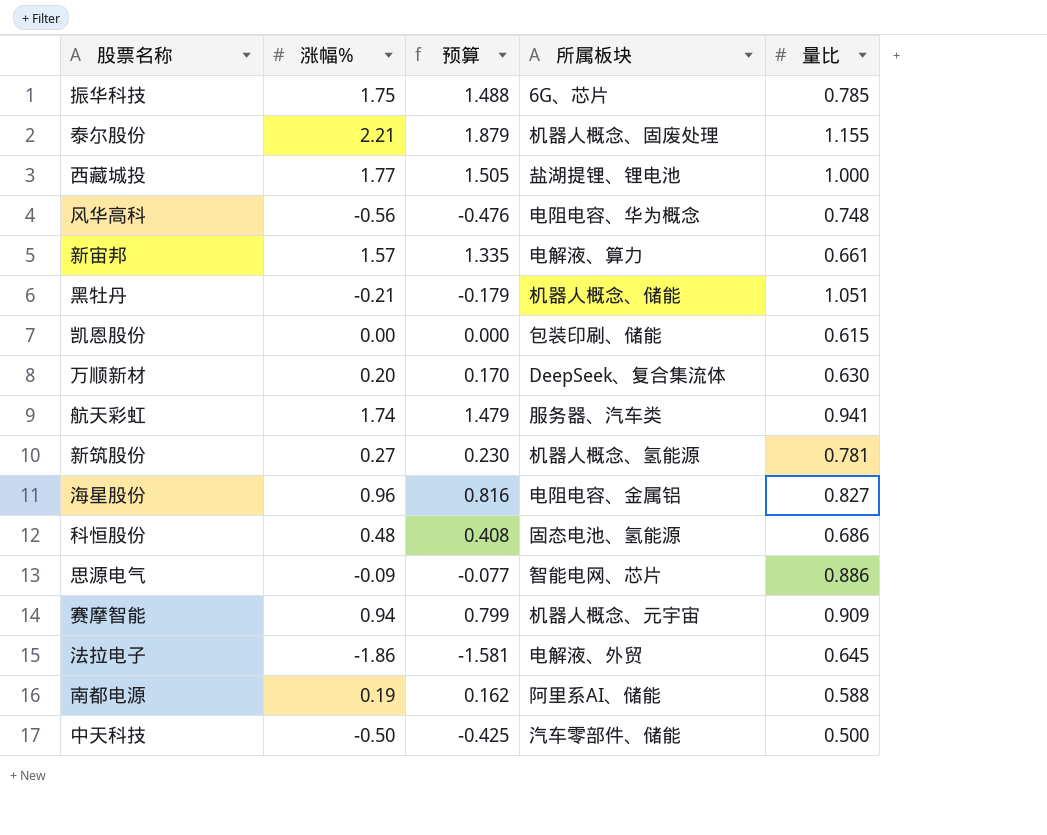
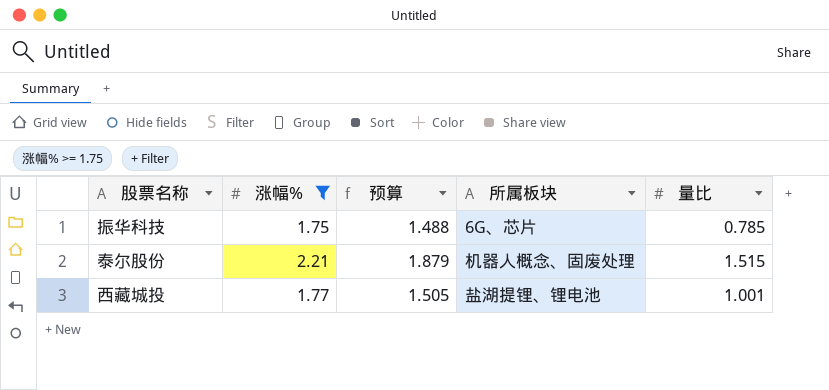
filter: none -> 涨幅% >= 1.75
泰尔股份 | 量比: 1.155 -> 1.515
西藏城投 | 量比: 1.000 -> 1.001

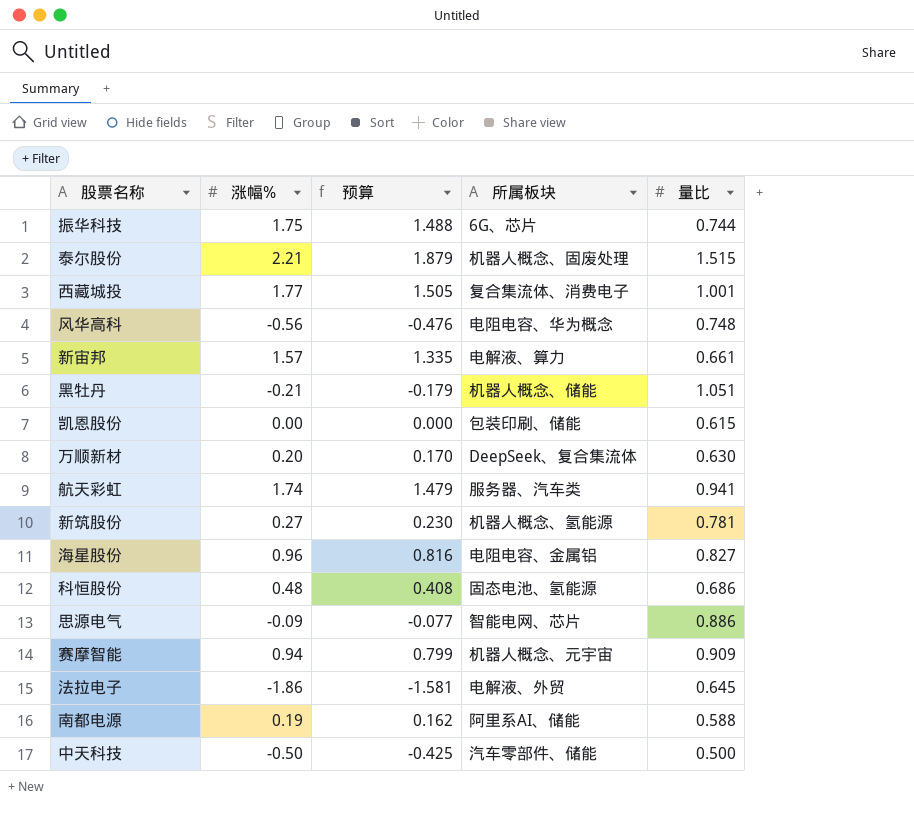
filter: 涨幅% >= 1.75 -> none
振华科技 | 量比: 0.785 -> 0.744
西藏城投 | 所属板块: 盐湖提锂、锂电池 -> 复合集流体、消费电子

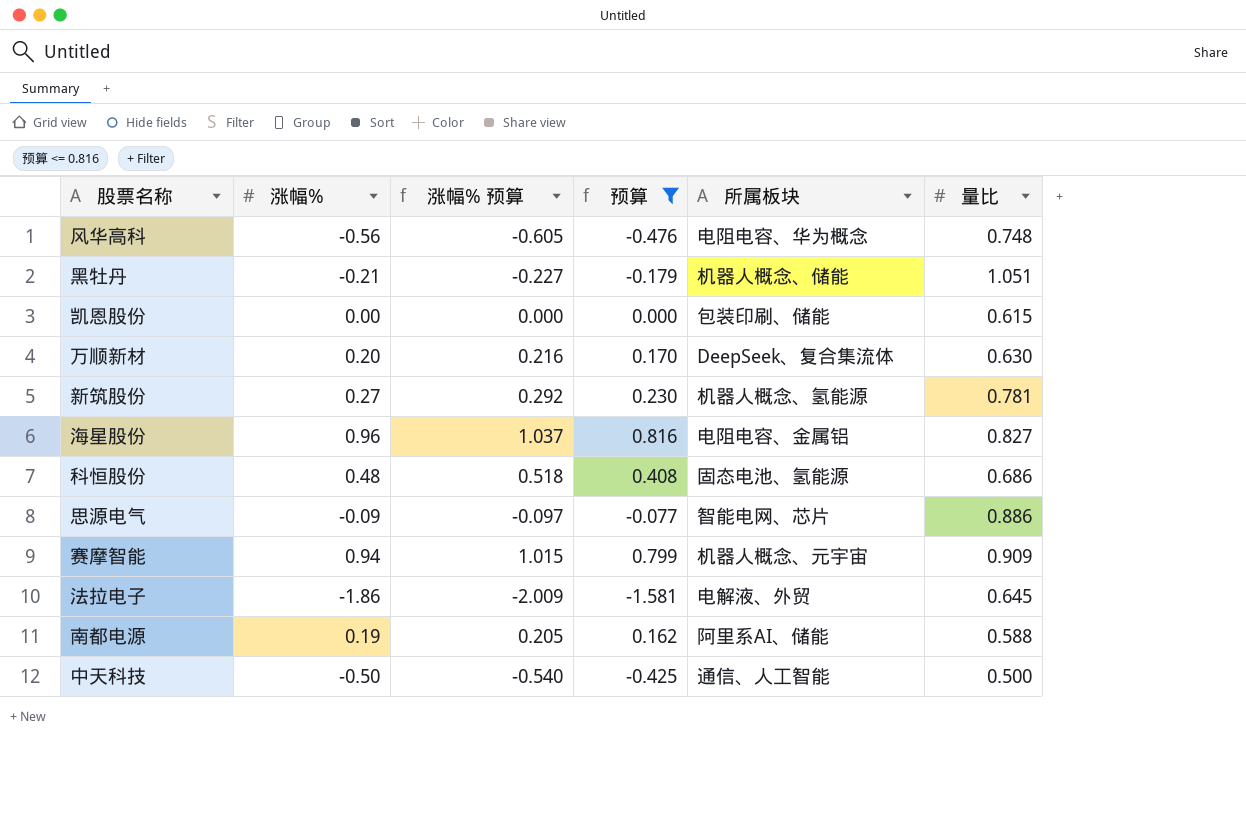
filter: none -> 预算 <= 0.816
column 涨幅% 预算 | formula: none -> [涨幅%] * 1.08
中天科技 | 所属板块: 汽车零部件、储能 -> 通信、人工智能

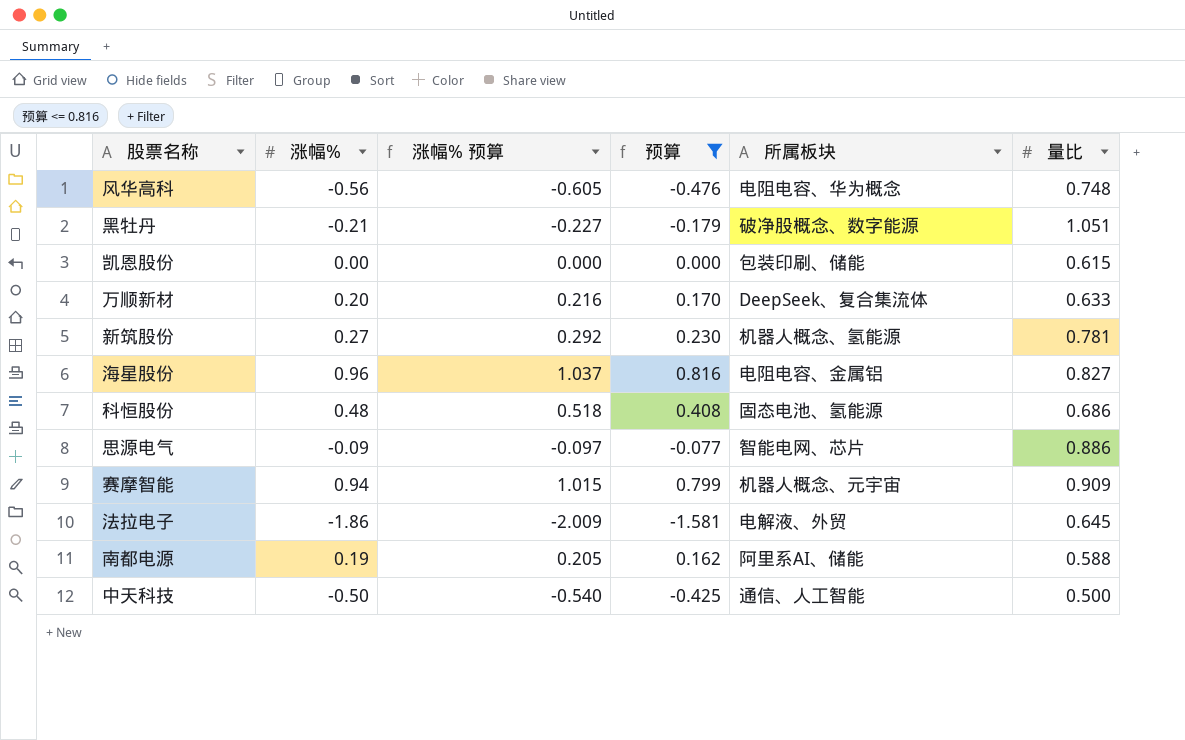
黑牡丹 | 所属板块: 机器人概念、储能 -> 破净股概念、数字能源
万顺新材 | 量比: 0.630 -> 0.633

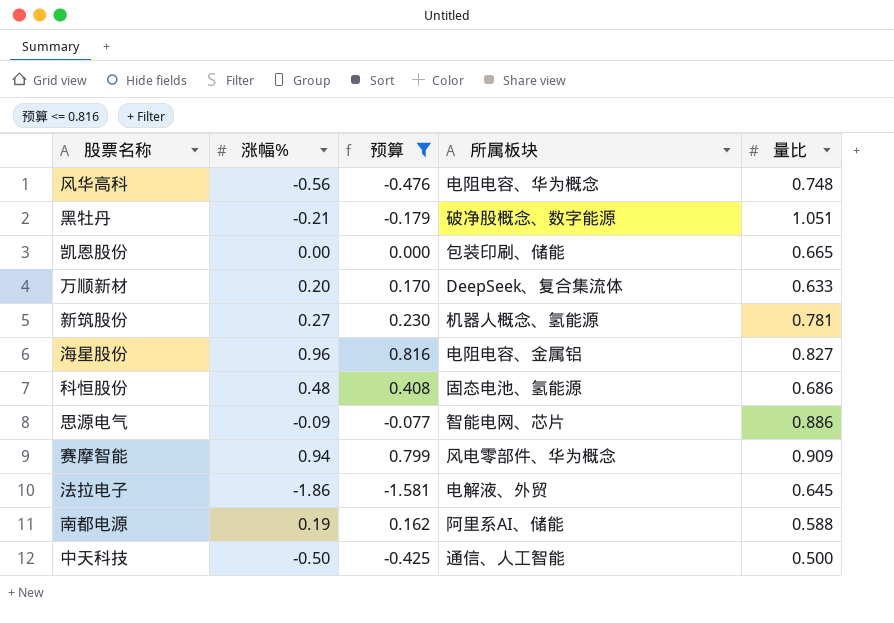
column 涨幅% 预算 | formula: [涨幅%] * 1.08 -> none
凯恩股份 | 量比: 0.615 -> 0.665
赛摩智能 | 所属板块: 机器人概念、元宇宙 -> 风电零部件、华为概念

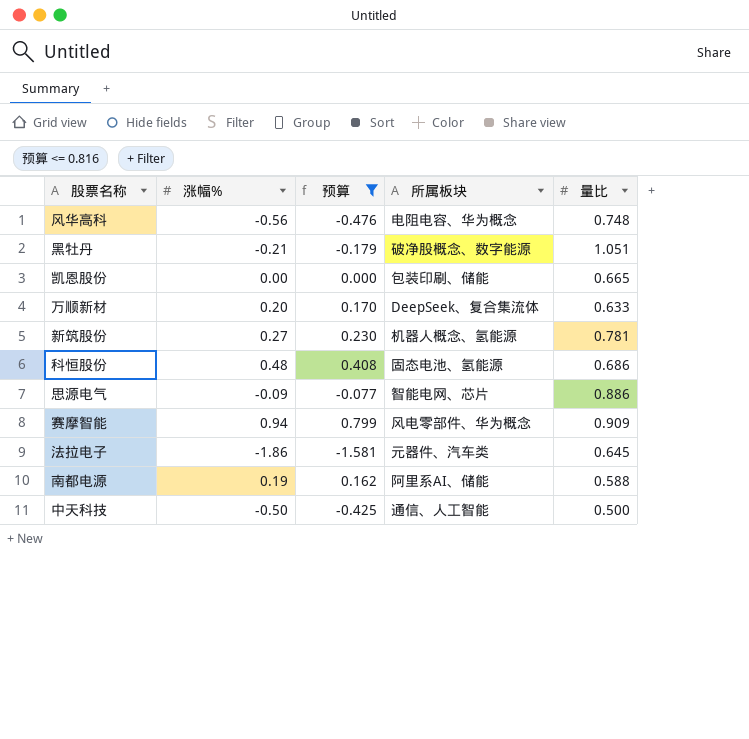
row 海星股份: 0.96 | 0.816 | 电阻电容、金属铝 | 0.827 -> none
法拉电子 | 所属板块: 电解液、外贸 -> 元器件、汽车类

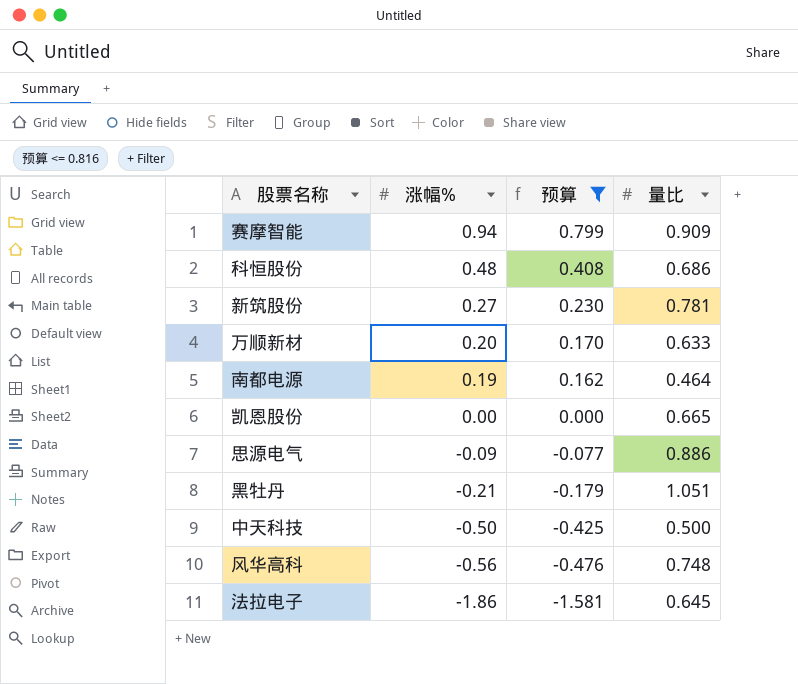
row order: none -> 涨幅% descending
column 所属板块 | position: 4 -> none
南都电源 | 量比: 0.588 -> 0.464

